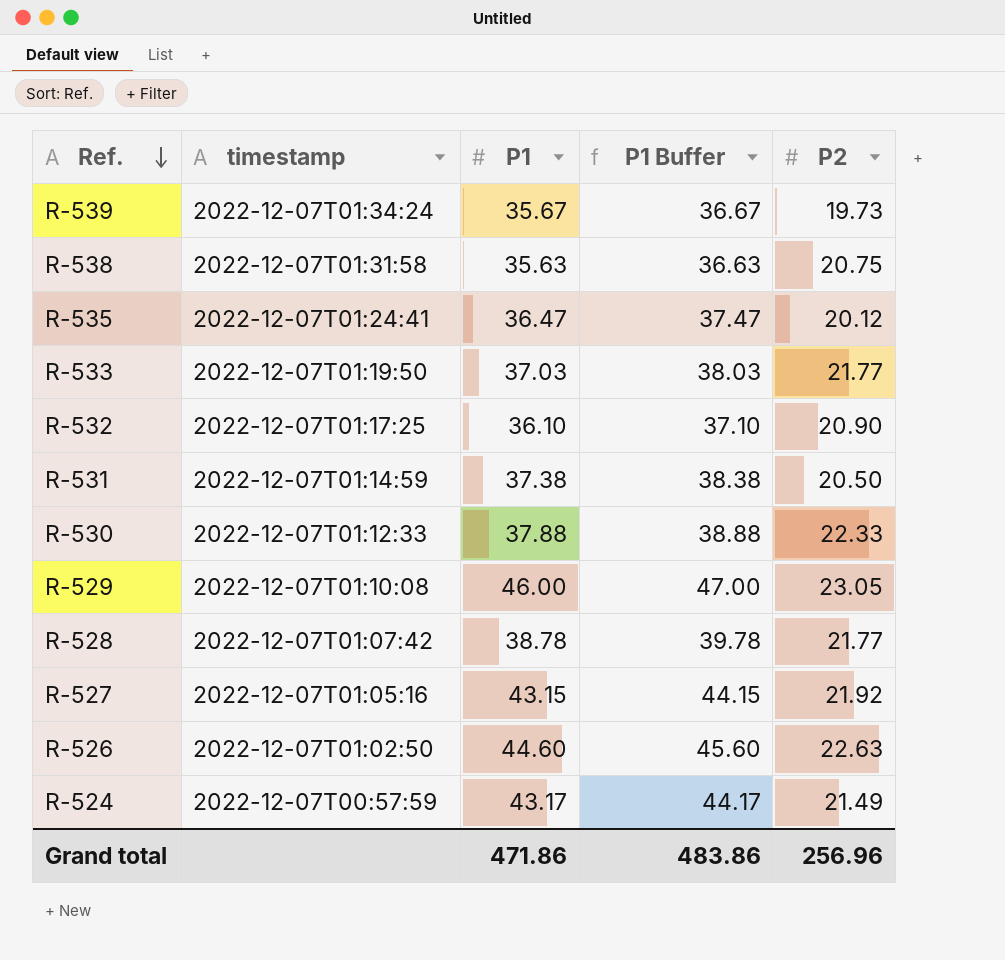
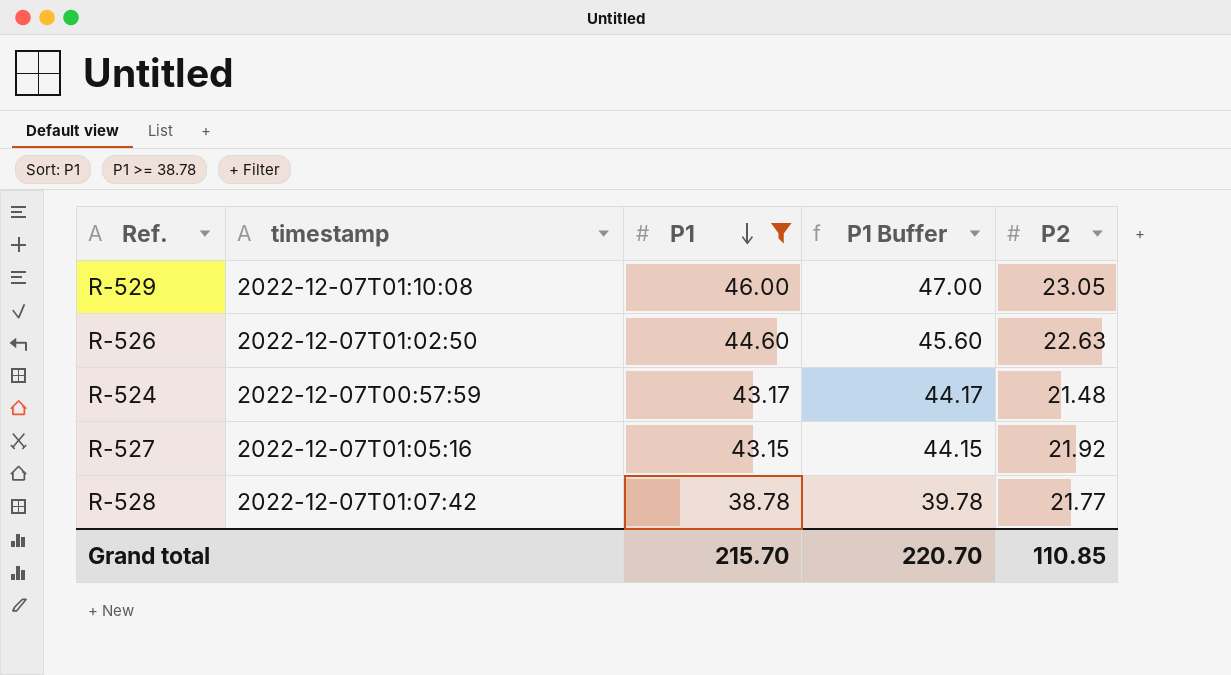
filter: none -> P1 >= 38.78
row order: Ref. descending -> P1 descending
R-524 | P2: 21.49 -> 21.48
Grand total | P1: 471.86 -> 215.70
Grand total | P1 Buffer: 483.86 -> 220.70
Grand total | P2: 256.96 -> 110.85

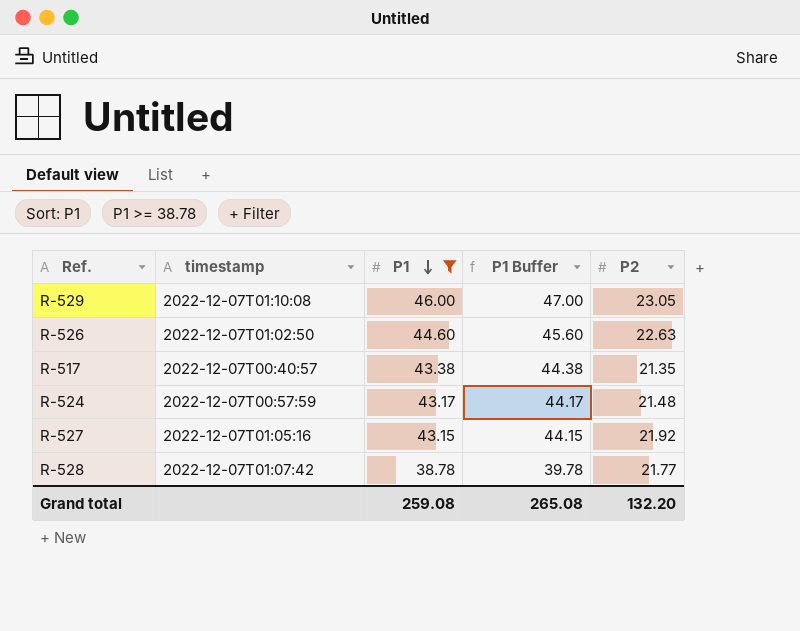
row R-517: none -> 2022-12-07T00:40:57 | 43.38 | 44.38 | 21.35
Grand total | P1: 215.70 -> 259.08
Grand total | P1 Buffer: 220.70 -> 265.08
Grand total | P2: 110.85 -> 132.20

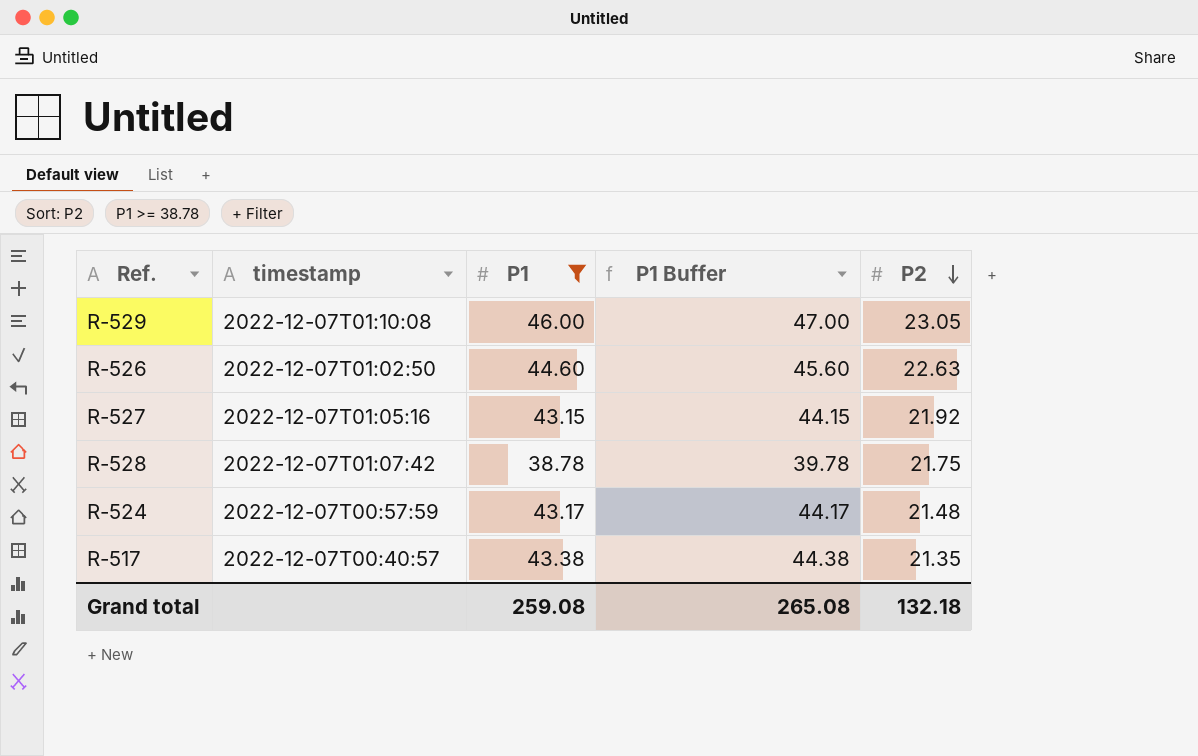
row order: P1 descending -> P2 descending
R-528 | P2: 21.77 -> 21.75
Grand total | P2: 132.20 -> 132.18

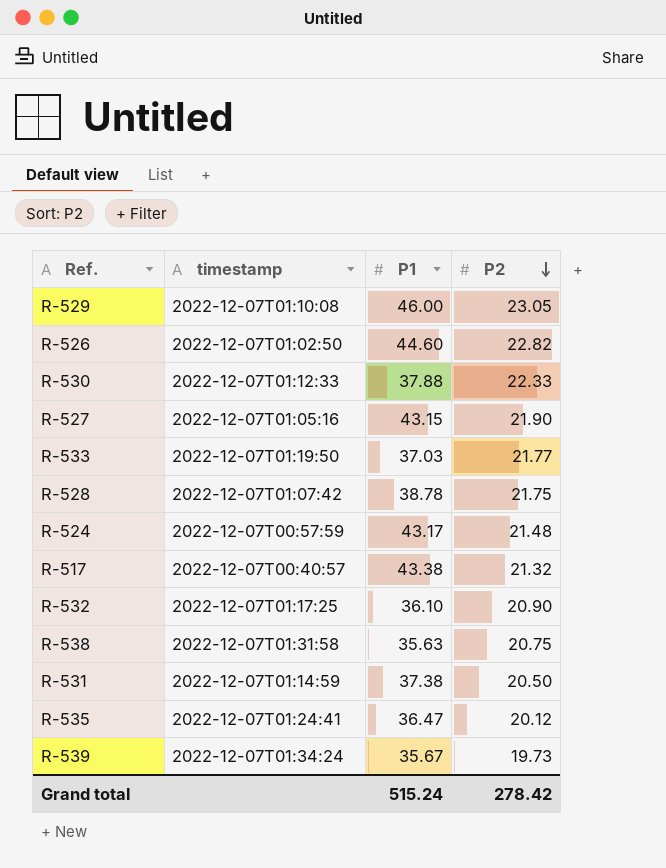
filter: P1 >= 38.78 -> none
column P1 Buffer | formula: [P1] + 1 -> none
R-526 | P2: 22.63 -> 22.82
R-527 | P2: 21.92 -> 21.90
R-517 | P2: 21.35 -> 21.32
Grand total | P1: 259.08 -> 515.24
Grand total | P2: 132.18 -> 278.42

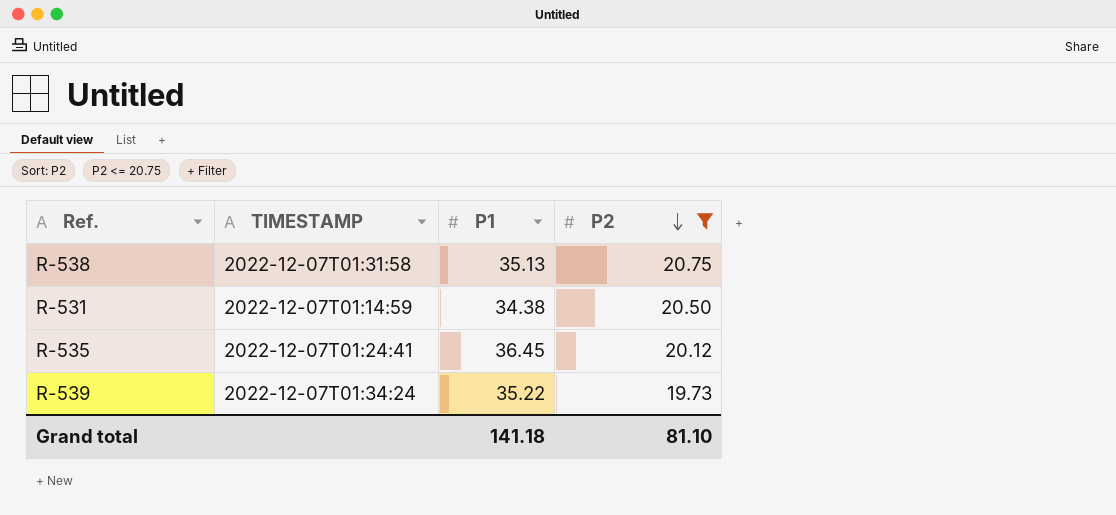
filter: none -> P2 <= 20.75
column name: timestamp -> TIMESTAMP
R-538 | P1: 35.63 -> 35.13
R-531 | P1: 37.38 -> 34.38
R-535 | P1: 36.47 -> 36.45
R-539 | P1: 35.67 -> 35.22
Grand total | P1: 515.24 -> 141.18
Grand total | P2: 278.42 -> 81.10

